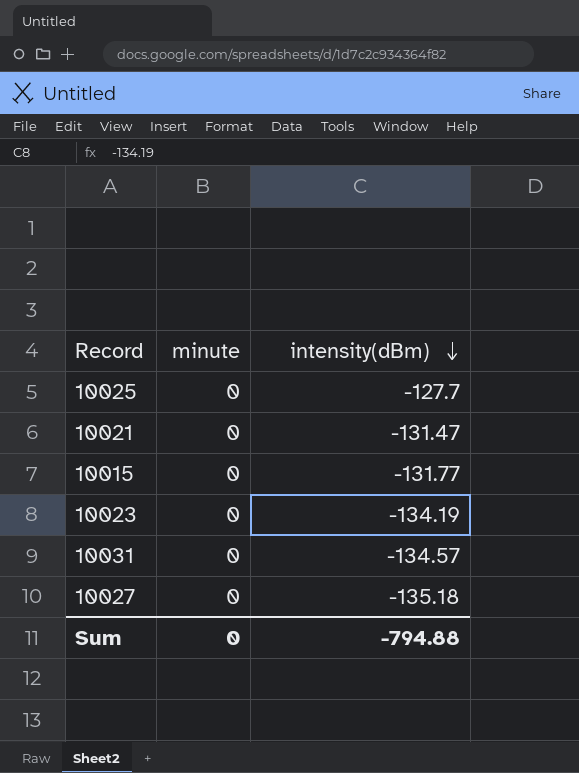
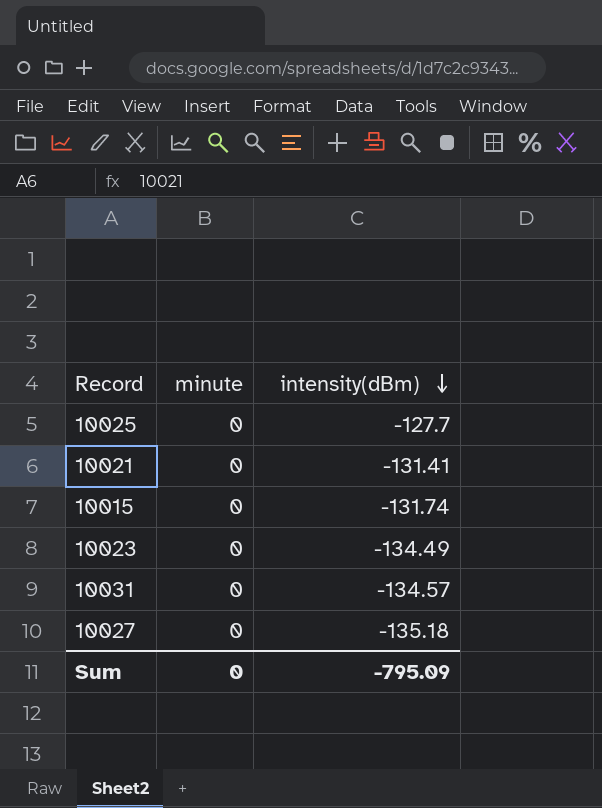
10021 | intensity(dBm): -131.47 -> -131.41
10015 | intensity(dBm): -131.77 -> -131.74
10023 | intensity(dBm): -134.19 -> -134.49
Sum | intensity(dBm): -794.88 -> -795.09

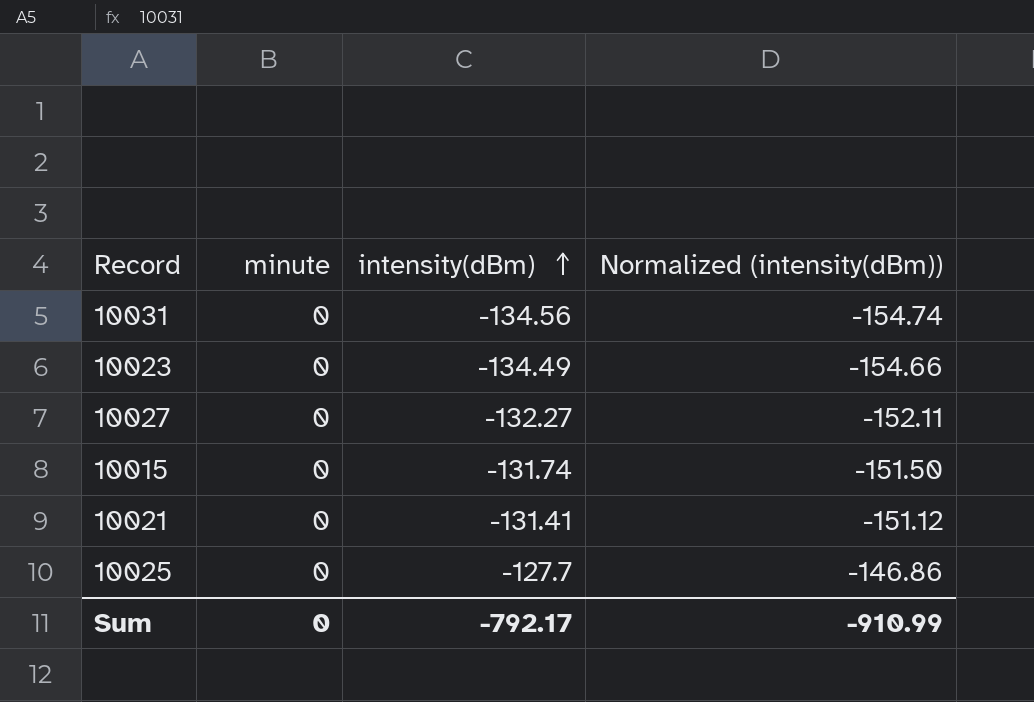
row order: intensity(dBm) descending -> intensity(dBm) ascending
column Normalized (intensity(dBm)) | formula: none -> [intensity(dBm)] * 1.15
10031 | intensity(dBm): -134.57 -> -134.56
10027 | intensity(dBm): -135.18 -> -132.27
Sum | intensity(dBm): -795.09 -> -792.17

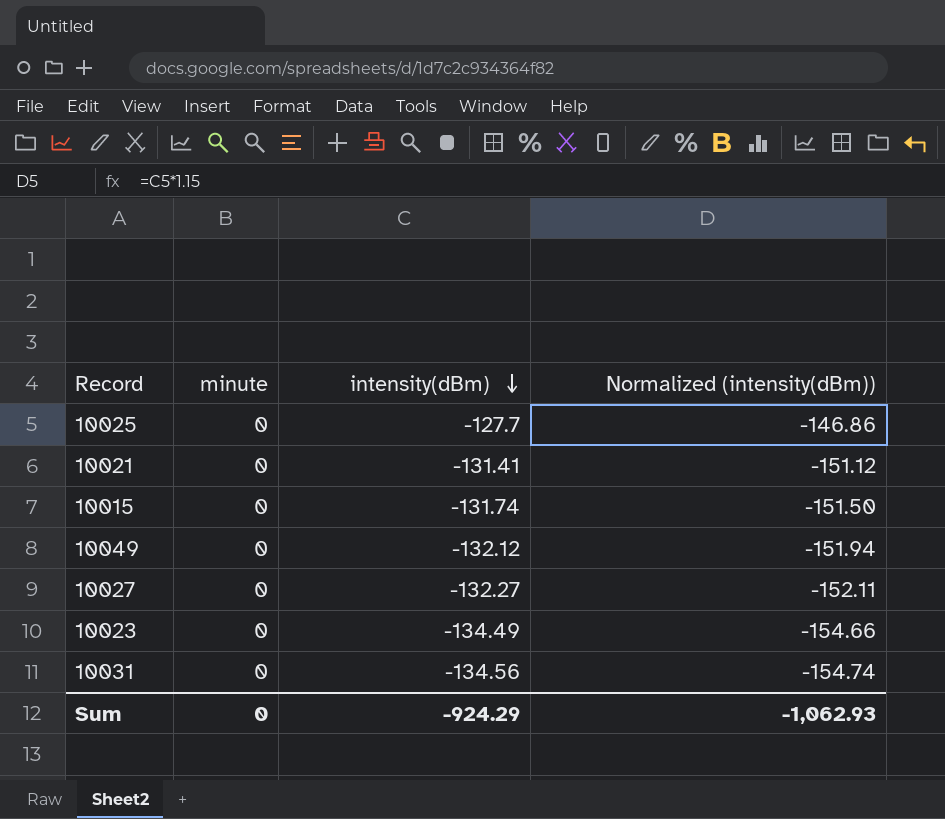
row order: intensity(dBm) ascending -> intensity(dBm) descending
row 10049: none -> 0 | -132.12 | -151.94
Sum | intensity(dBm): -792.17 -> -924.29
Sum | Normalized (intensity(dBm)): -910.99 -> -1,062.93

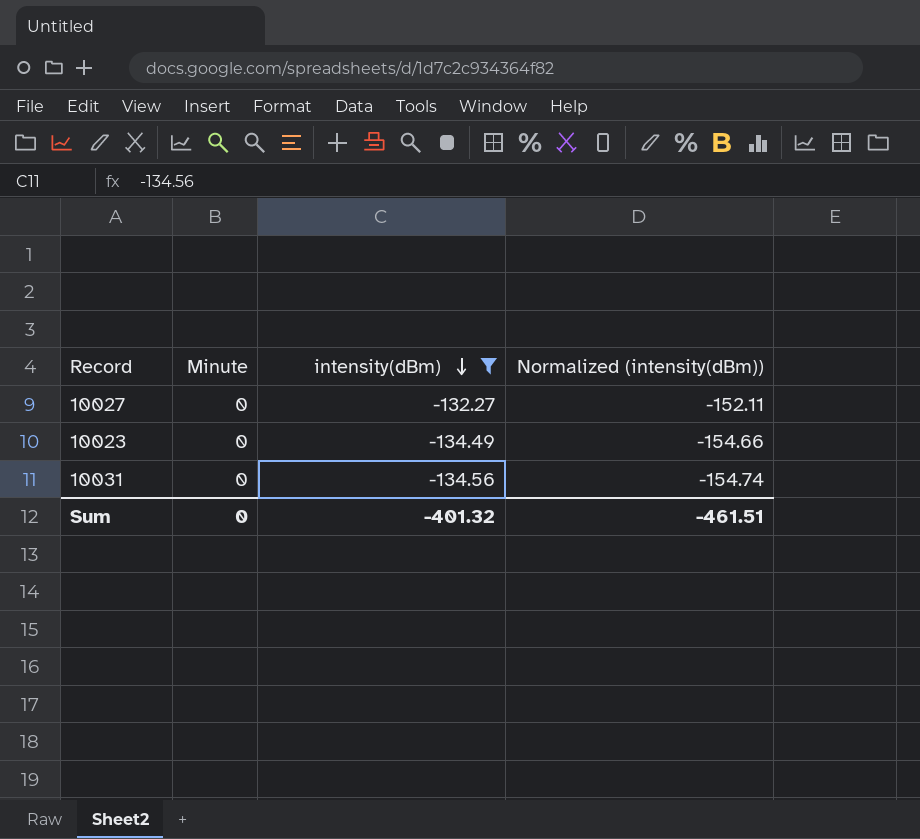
filter: none -> intensity(dBm) <= -132.27
column name: minute -> Minute
Sum | intensity(dBm): -924.29 -> -401.32
Sum | Normalized (intensity(dBm)): -1,062.93 -> -461.51

